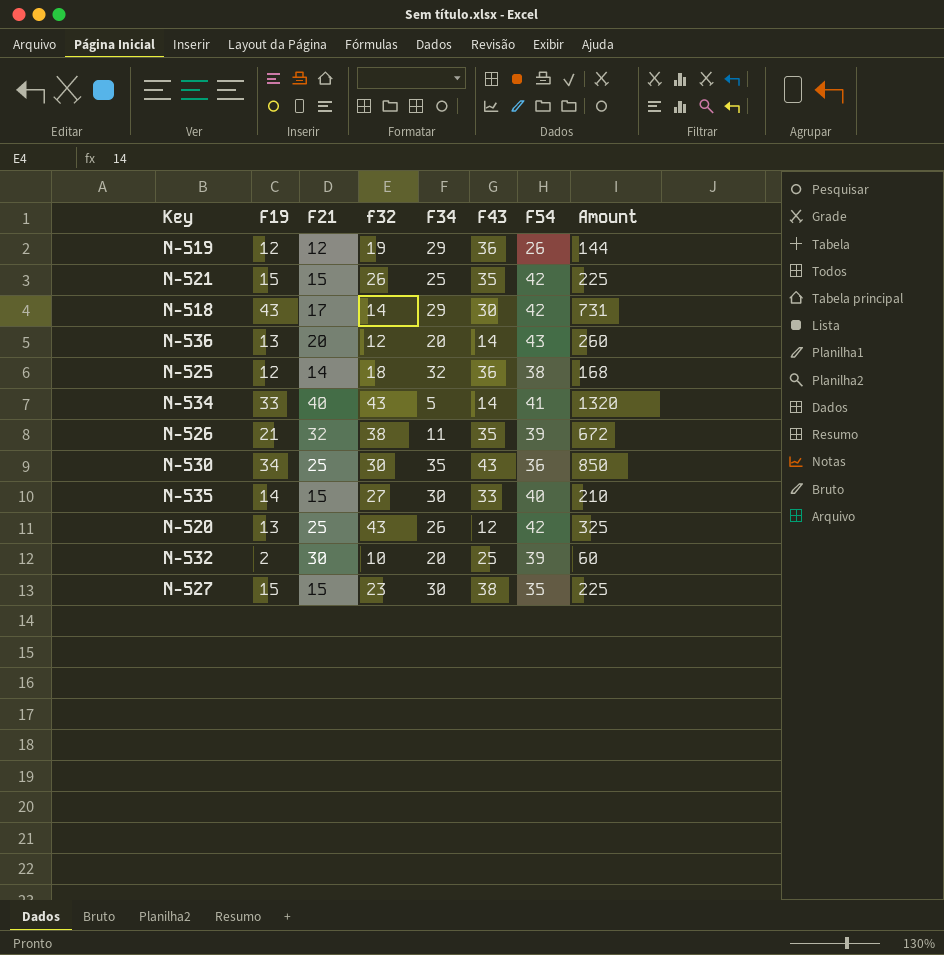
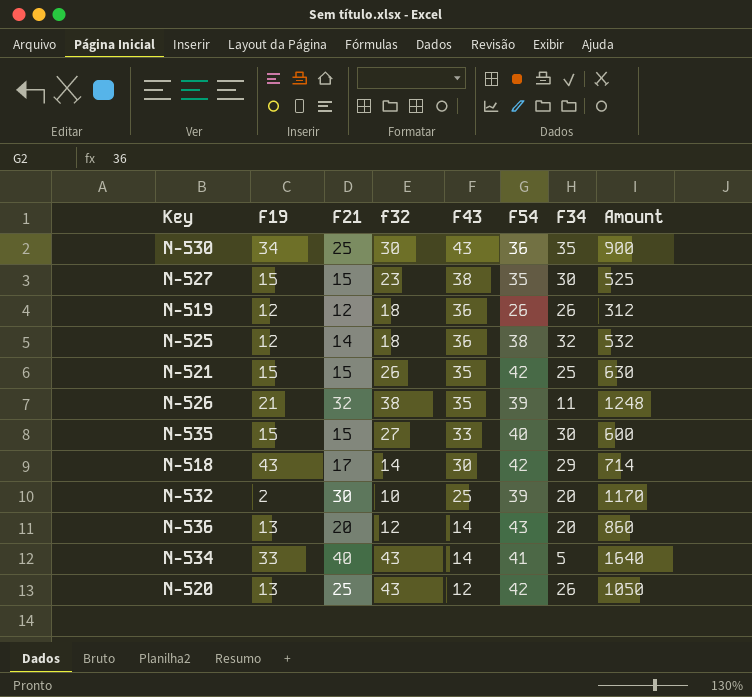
row order: none -> F43 descending
column F34 | position: 5 -> 7
column Amount | formula: [F19] * [F21] -> [F21] * [F54]
N-519 | f32: 19 -> 18
N-519 | F34: 29 -> 26
N-535 | F19: 14 -> 15

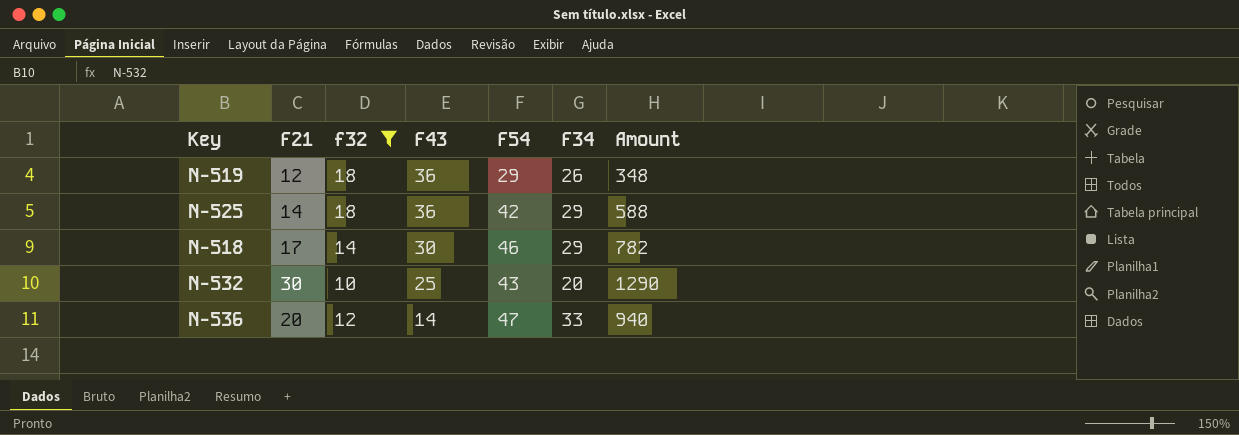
filter: none -> f32 <= 18
column F19 | position: 2 -> none
N-519 | F54: 26 -> 29
N-519 | Amount: 312 -> 348
N-525 | F54: 38 -> 42
N-525 | F34: 32 -> 29
N-525 | Amount: 532 -> 588
N-518 | F54: 42 -> 46
N-518 | Amount: 714 -> 782
N-532 | F54: 39 -> 43
N-532 | Amount: 1170 -> 1290
N-536 | F54: 43 -> 47
N-536 | F34: 20 -> 33
N-536 | Amount: 860 -> 940

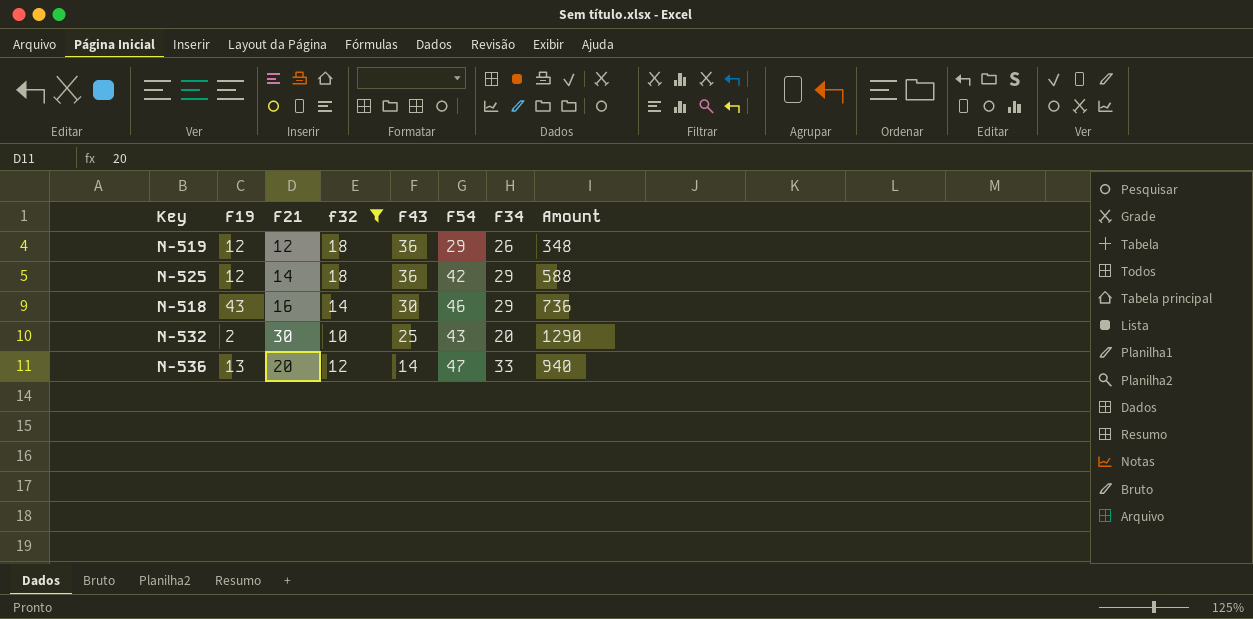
column F19 | position: none -> 2
N-518 | F21: 17 -> 16
N-518 | Amount: 782 -> 736

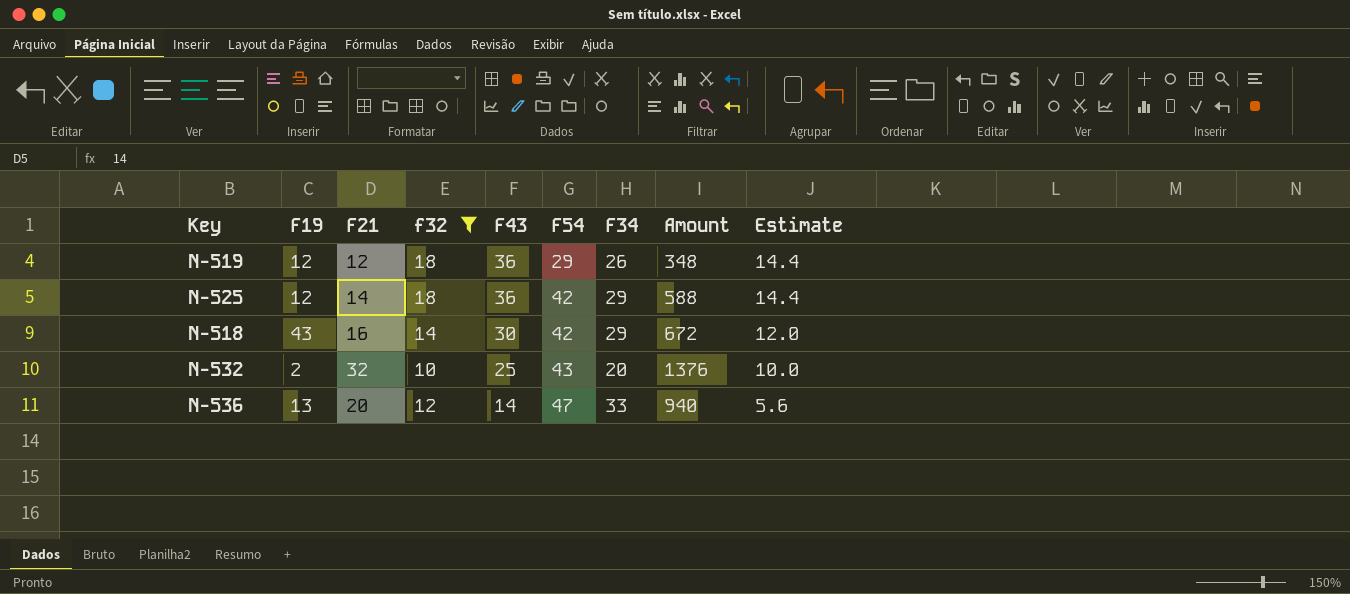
column Estimate | formula: none -> [F43] * 0.4
N-518 | F54: 46 -> 42
N-518 | Amount: 736 -> 672
N-532 | F21: 30 -> 32
N-532 | Amount: 1290 -> 1376

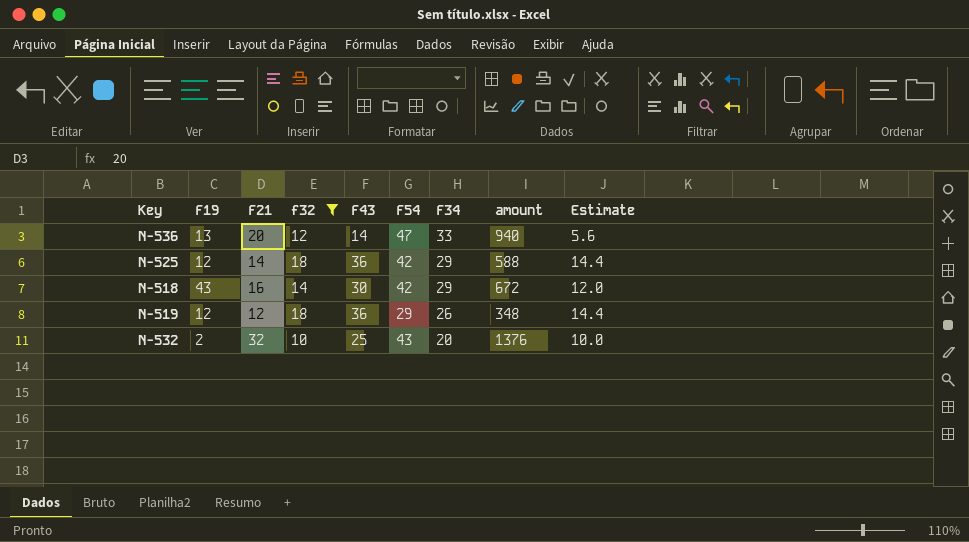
row order: F43 descending -> F34 descending
column name: Amount -> amount

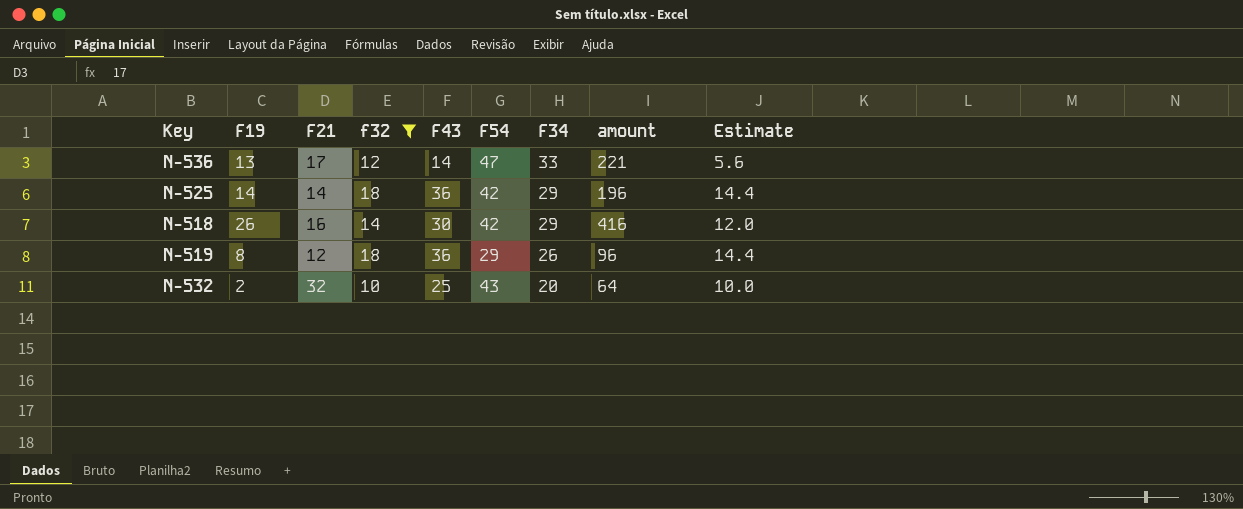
column amount | formula: [F21] * [F54] -> [F19] * [F21]
N-536 | F21: 20 -> 17
N-525 | F19: 12 -> 14
N-518 | F19: 43 -> 26
N-519 | F19: 12 -> 8

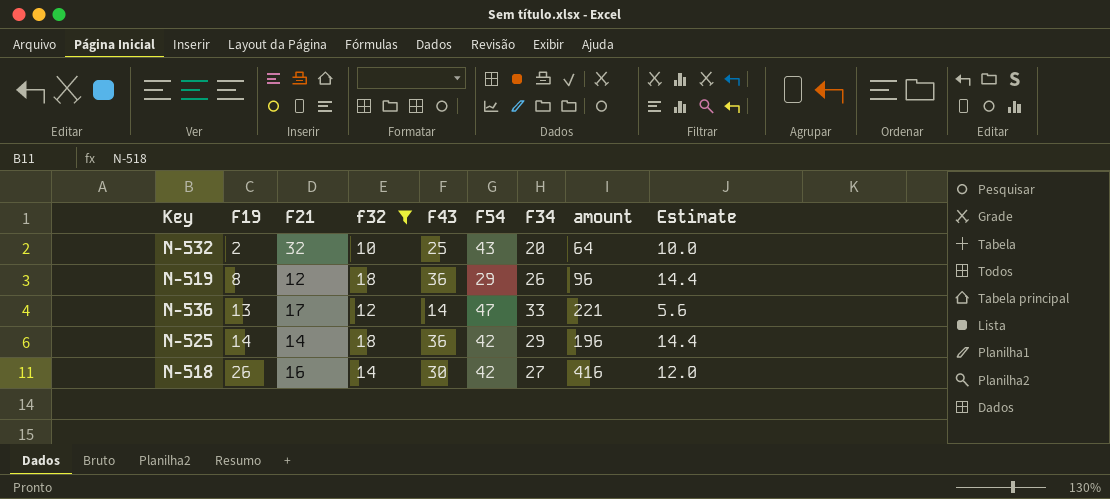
row order: F34 descending -> F19 ascending
N-518 | F34: 29 -> 27

